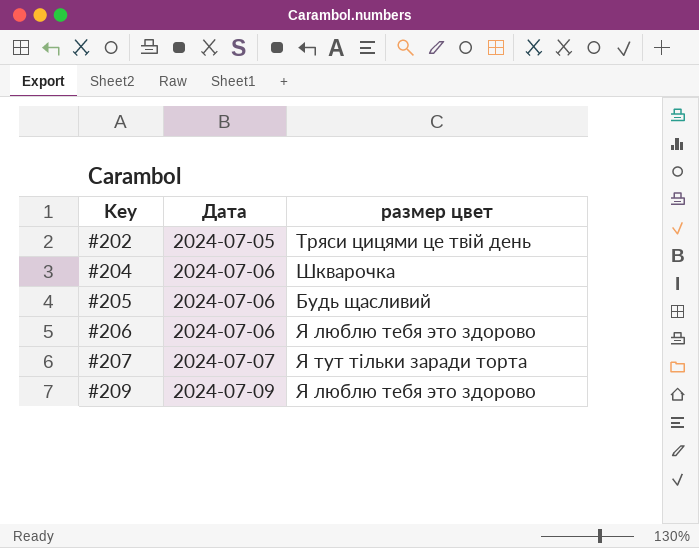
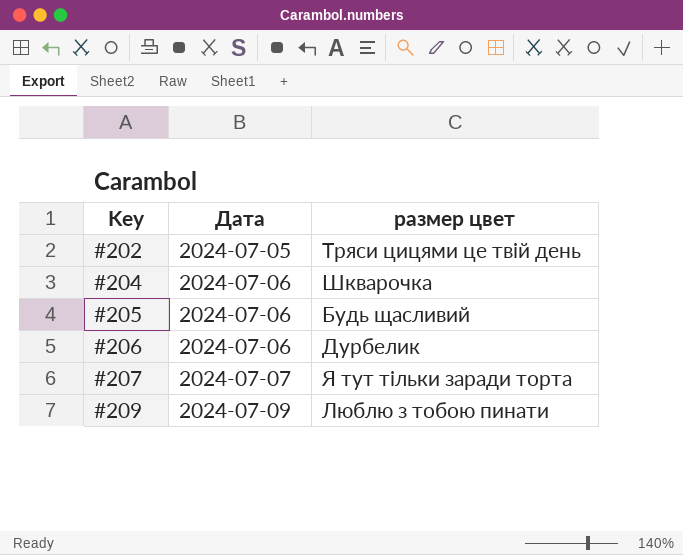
#206 | размер цвет: Я люблю тебя это здорово -> Дурбелик
#209 | размер цвет: Я люблю тебя это здорово -> Люблю з тобою пинати

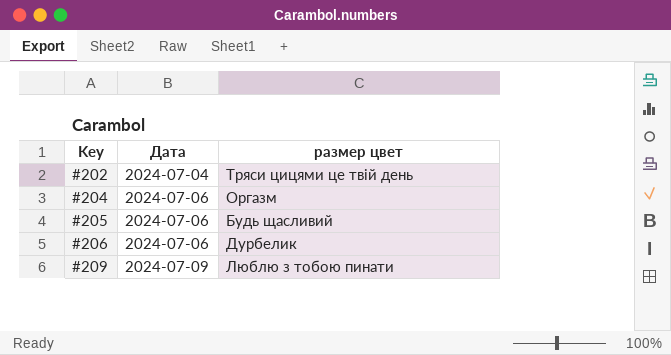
row #207: 2024-07-07 | Я тут тільки заради торта -> none
#202 | Дата: 2024-07-05 -> 2024-07-04
#204 | размер цвет: Шкварочка -> Оргазм

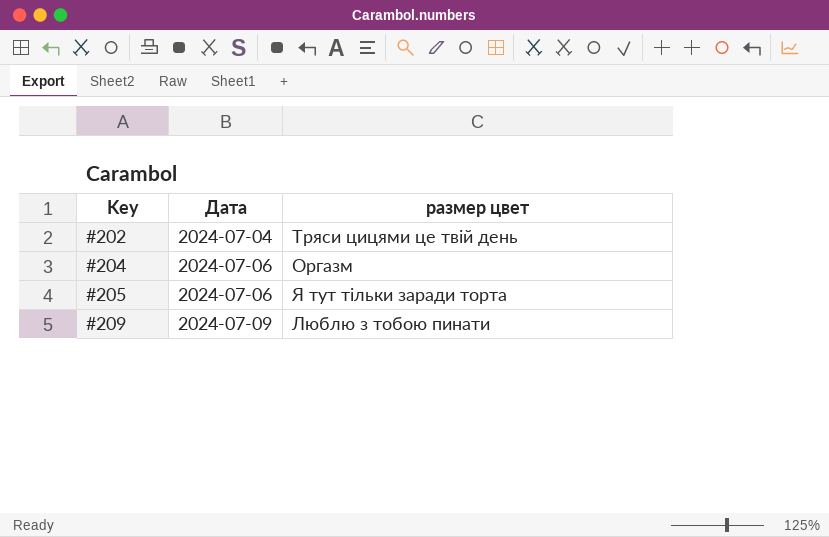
row #206: 2024-07-06 | Дурбелик -> none
#205 | размер цвет: Будь щасливий -> Я тут тільки заради торта

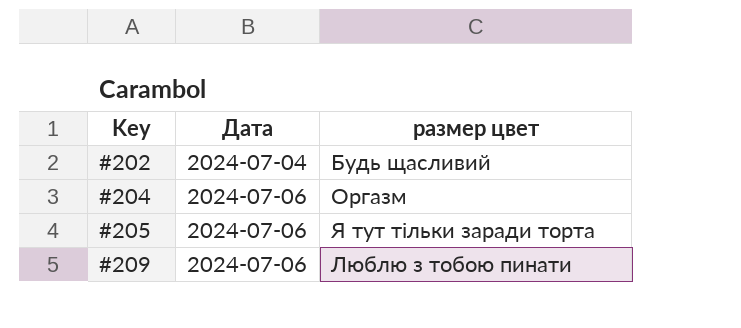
#202 | размер цвет: Тряси цицями це твій день -> Будь щасливий
#209 | Дата: 2024-07-09 -> 2024-07-06

